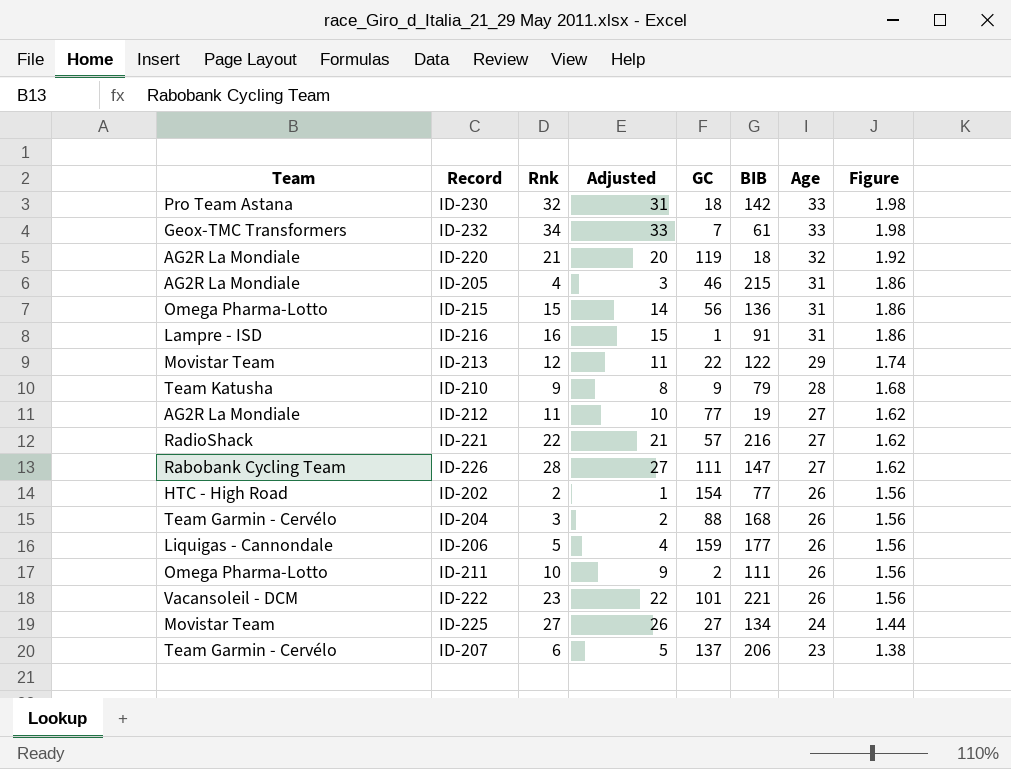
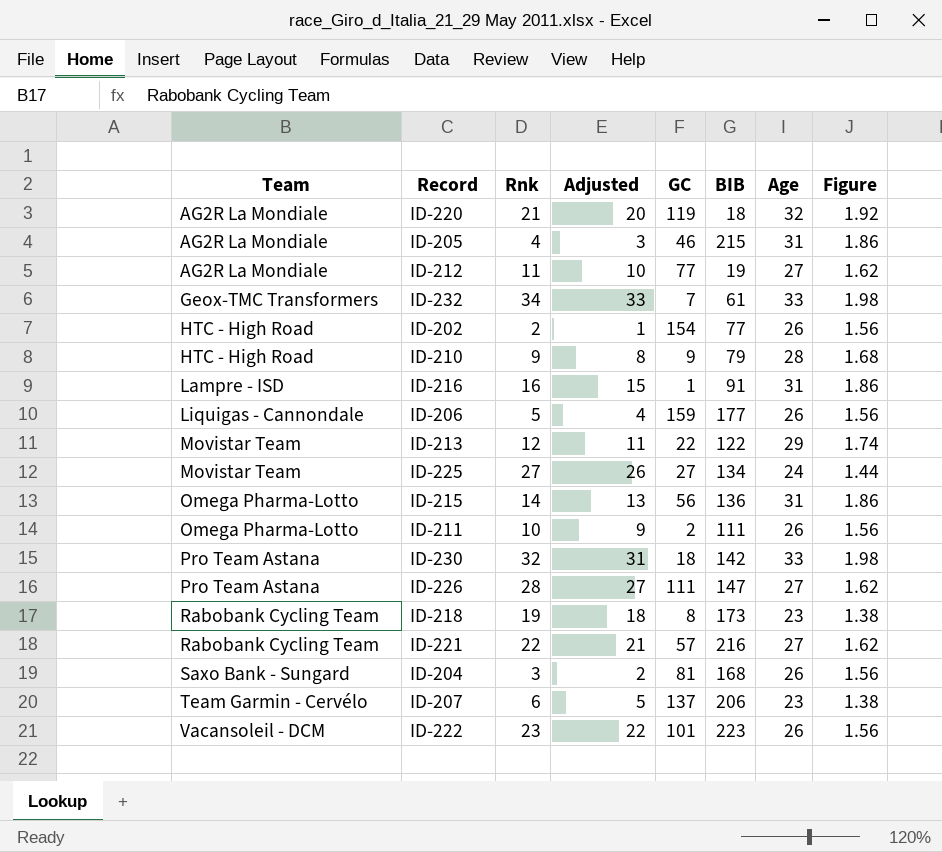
row order: Age descending -> Team ascending
ID-210 | Team: Team Katusha -> HTC - High Road
ID-215 | Rnk: 15 -> 14
ID-215 | Adjusted: 14 -> 13
ID-226 | Team: Rabobank Cycling Team -> Pro Team Astana
row ID-218: none -> Rabobank Cycling Team | 19 | 18 | 8 | 173 | 23 | 1.38
ID-221 | Team: RadioShack -> Rabobank Cycling Team
ID-204 | Team: Team Garmin - Cervélo -> Saxo Bank - Sungard
ID-204 | GC: 88 -> 81
ID-222 | BIB: 221 -> 223

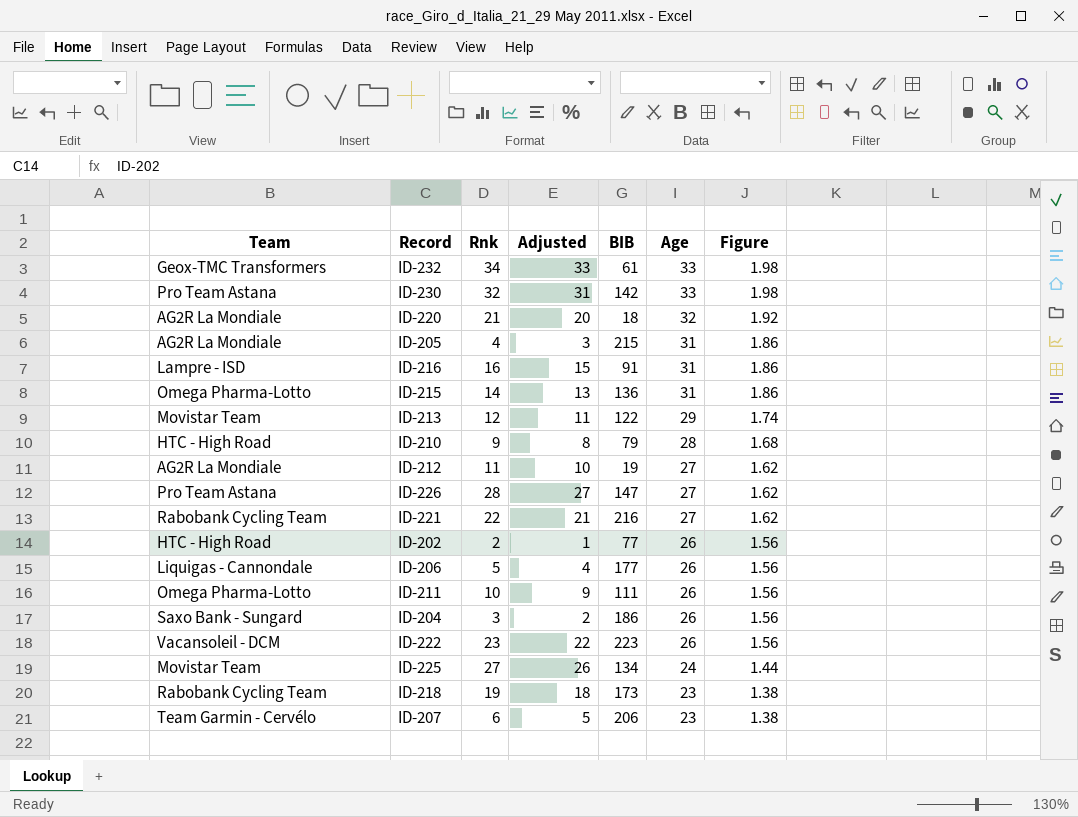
row order: Team ascending -> Age descending
column GC | position: 5 -> none
ID-204 | BIB: 168 -> 186

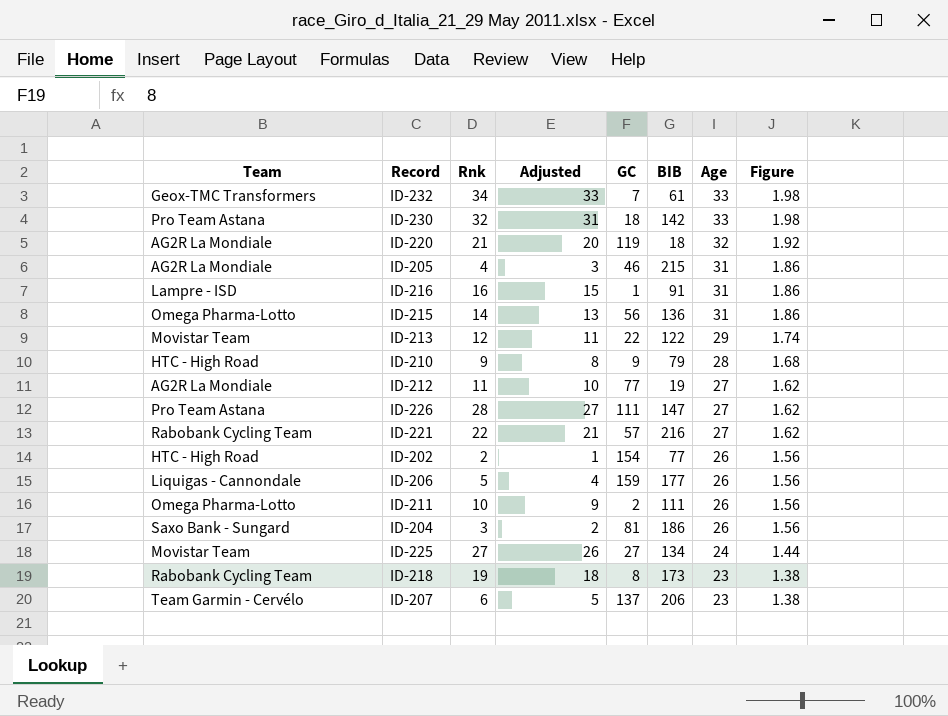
column GC | position: none -> 5
row ID-222: Vacansoleil - DCM | 23 | 22 | 223 | 26 | 1.56 -> none

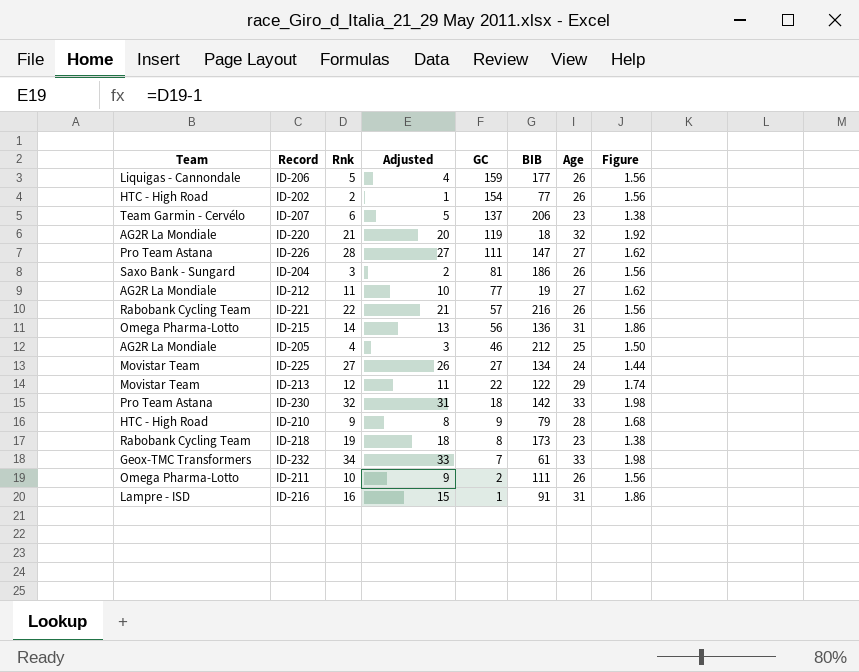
row order: Age descending -> GC descending
ID-221 | Age: 27 -> 26
ID-221 | Figure: 1.62 -> 1.56
ID-205 | BIB: 215 -> 212
ID-205 | Age: 31 -> 25
ID-205 | Figure: 1.86 -> 1.50

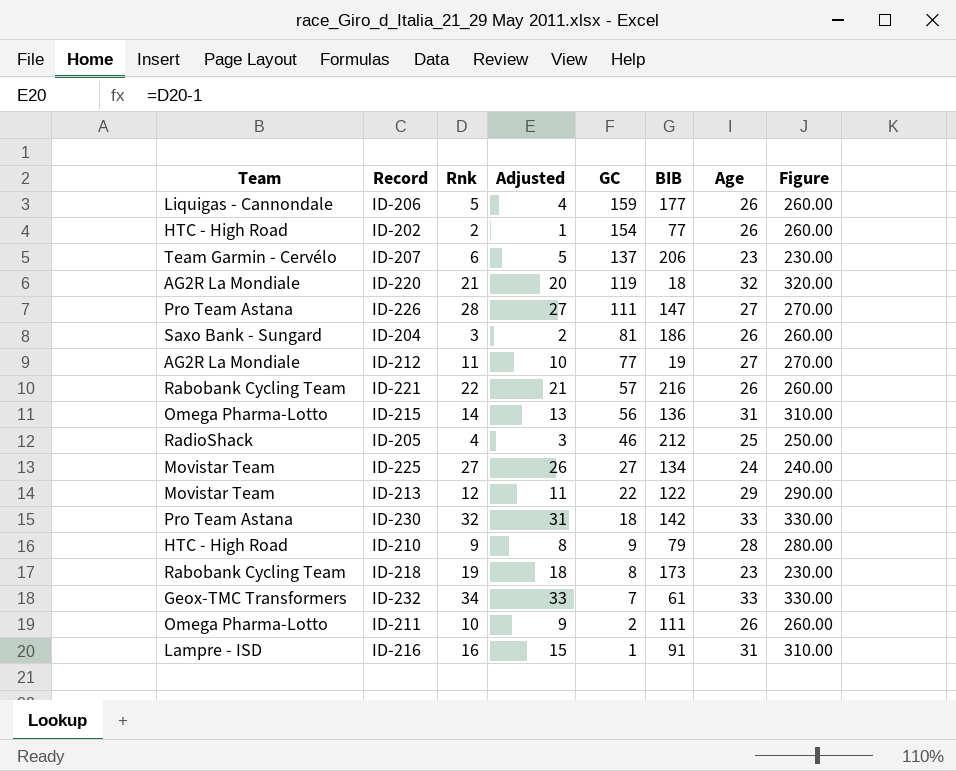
column Figure | formula: [Age] * 0.06 -> [Age] * 10
ID-205 | Team: AG2R La Mondiale -> RadioShack

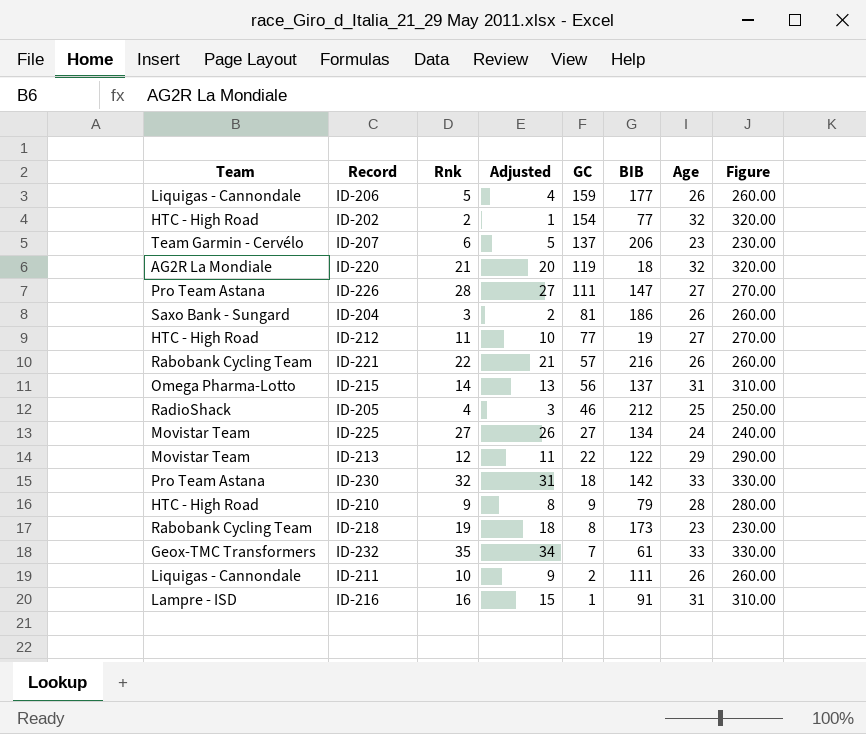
ID-202 | Age: 26 -> 32
ID-202 | Figure: 260.00 -> 320.00
ID-212 | Team: AG2R La Mondiale -> HTC - High Road
ID-215 | BIB: 136 -> 137
ID-232 | Rnk: 34 -> 35
ID-232 | Adjusted: 33 -> 34
ID-211 | Team: Omega Pharma-Lotto -> Liquigas - Cannondale

